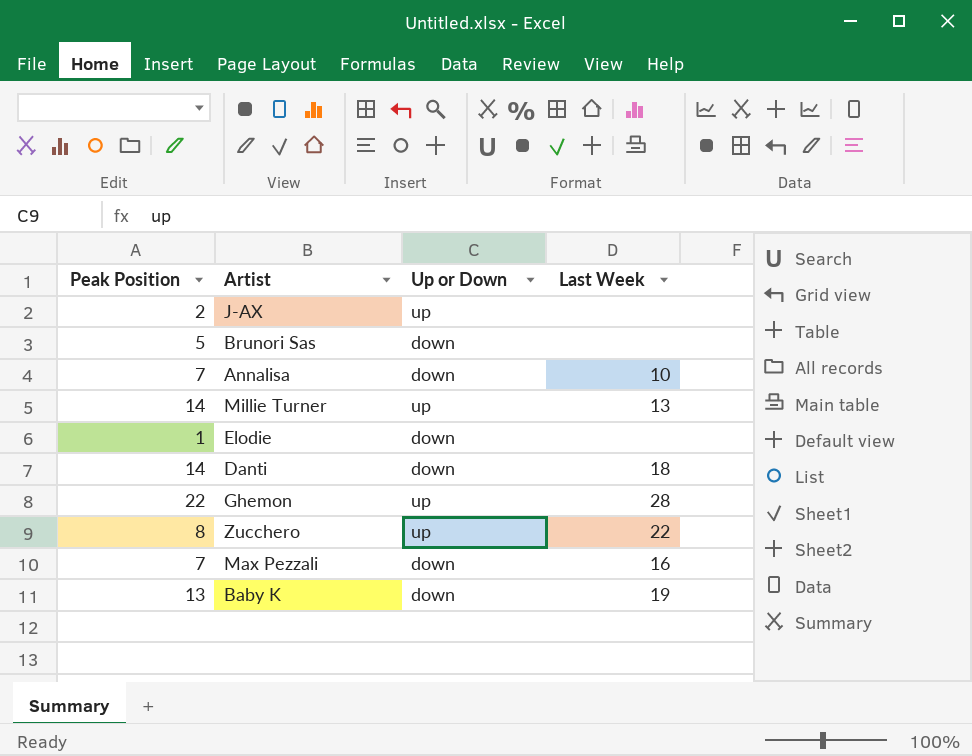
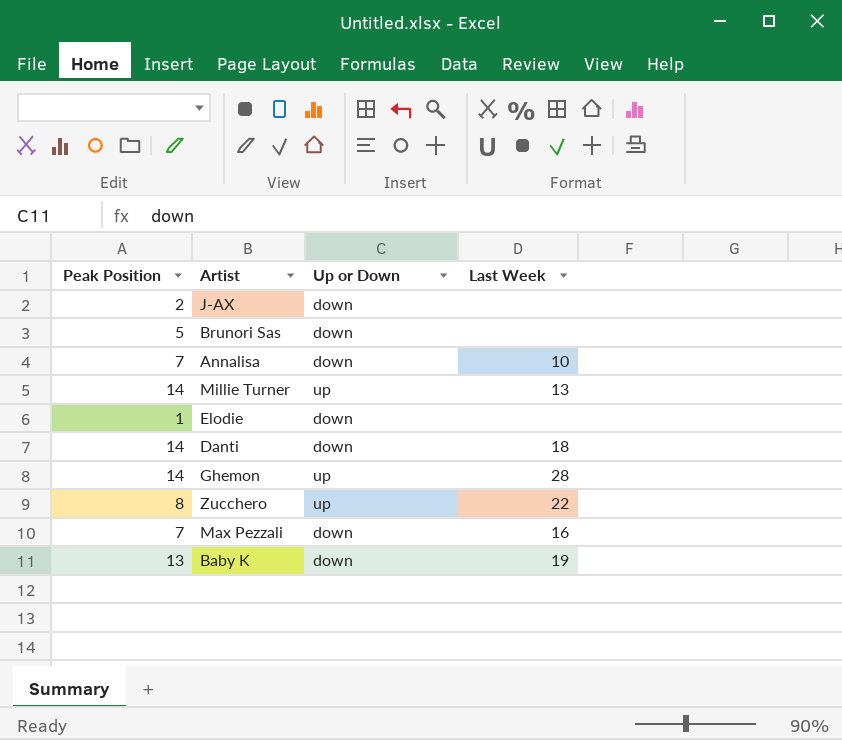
J-AX | Up or Down: up -> down
Ghemon | Peak Position: 22 -> 14

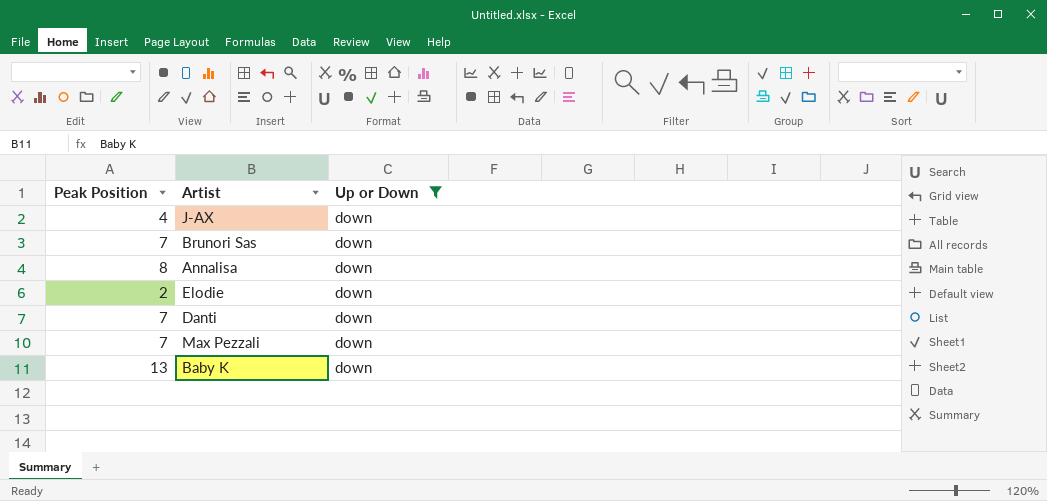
filter: none -> Up or Down = down
column Last Week | position: 4 -> none
J-AX | Peak Position: 2 -> 4
Brunori Sas | Peak Position: 5 -> 7
Annalisa | Peak Position: 7 -> 8
Elodie | Peak Position: 1 -> 2
Danti | Peak Position: 14 -> 7

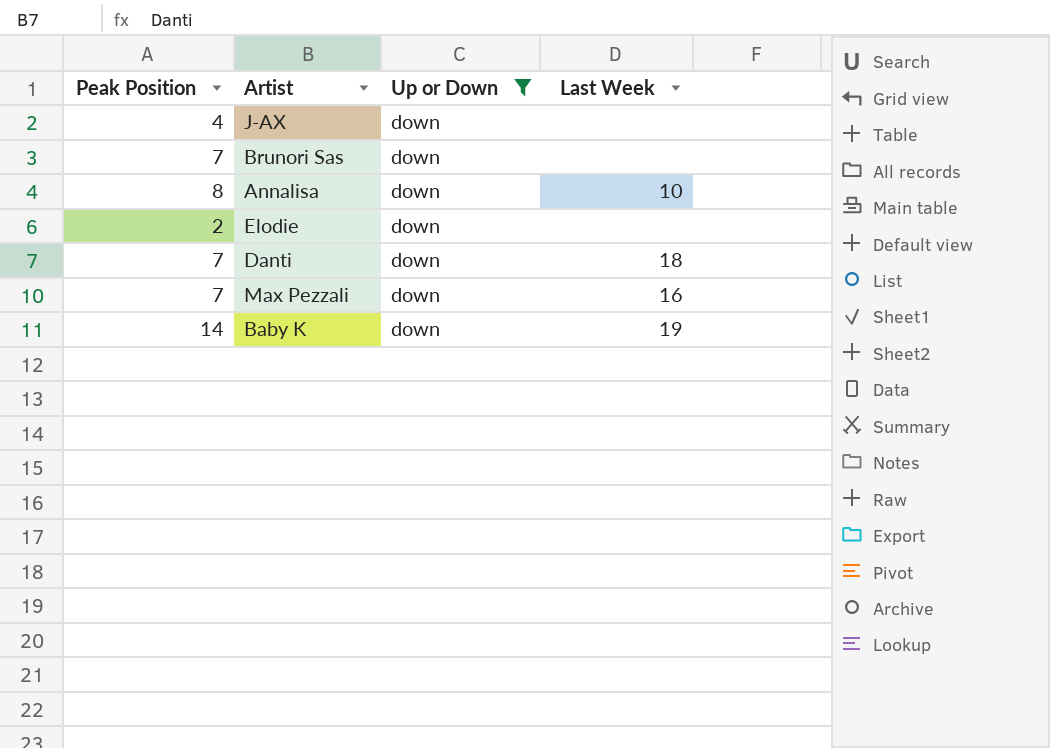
column Last Week | position: none -> 4
Baby K | Peak Position: 13 -> 14

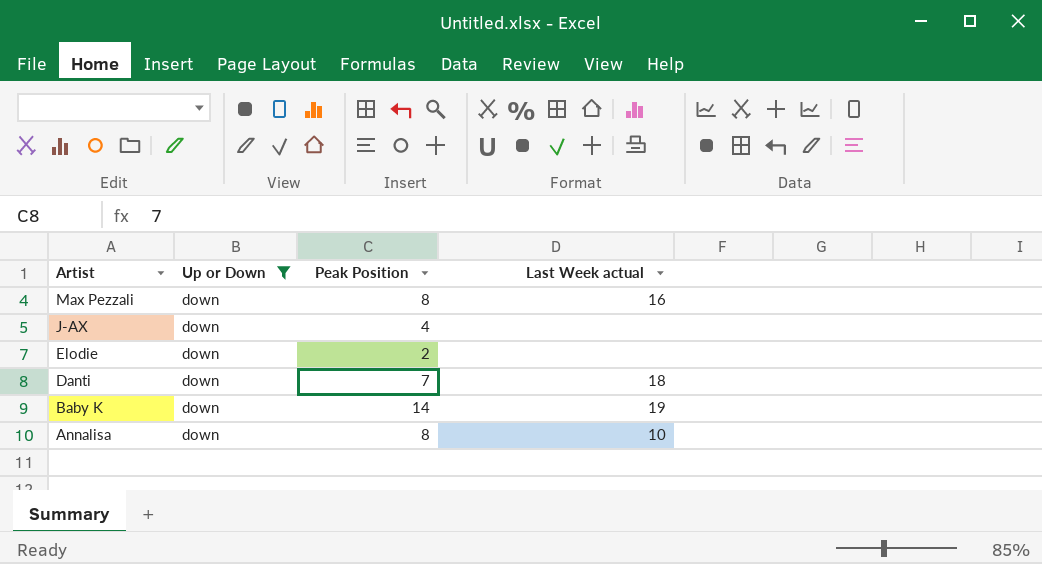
row order: none -> Artist descending
column Peak Position | position: 1 -> 3
column name: Last Week -> Last Week actual
row Brunori Sas: 7 | down | none -> none
Max Pezzali | Peak Position: 7 -> 8

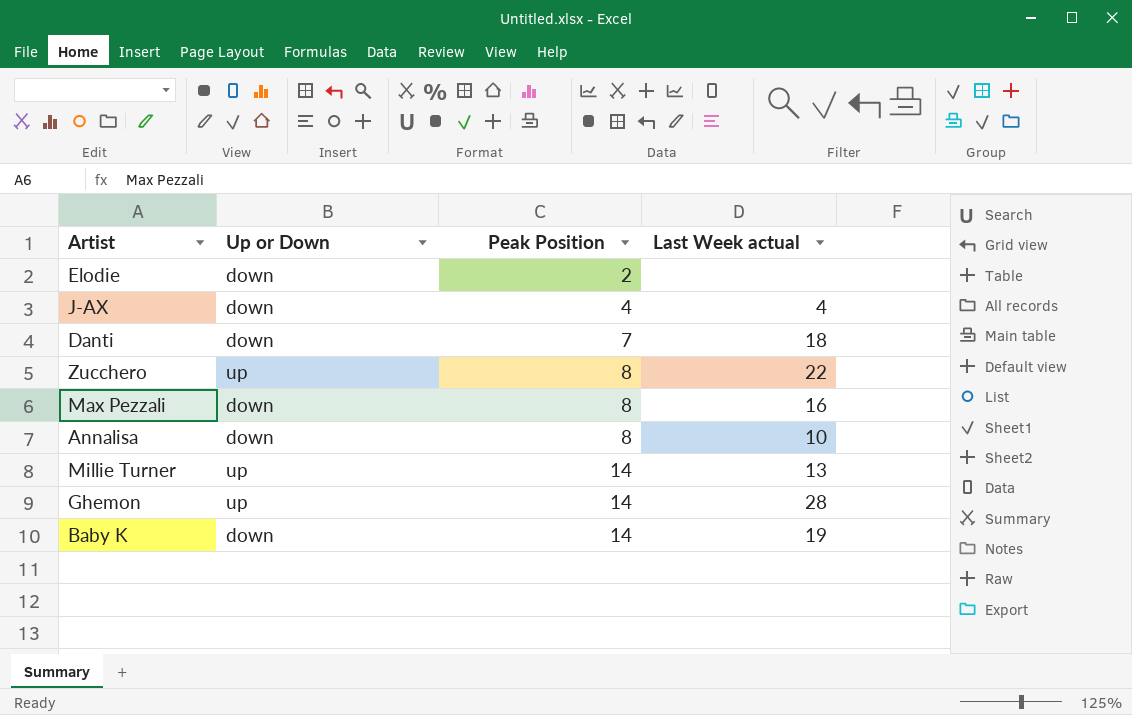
filter: Up or Down = down -> none
row order: Artist descending -> Peak Position ascending
J-AX | Last Week actual: none -> 4

